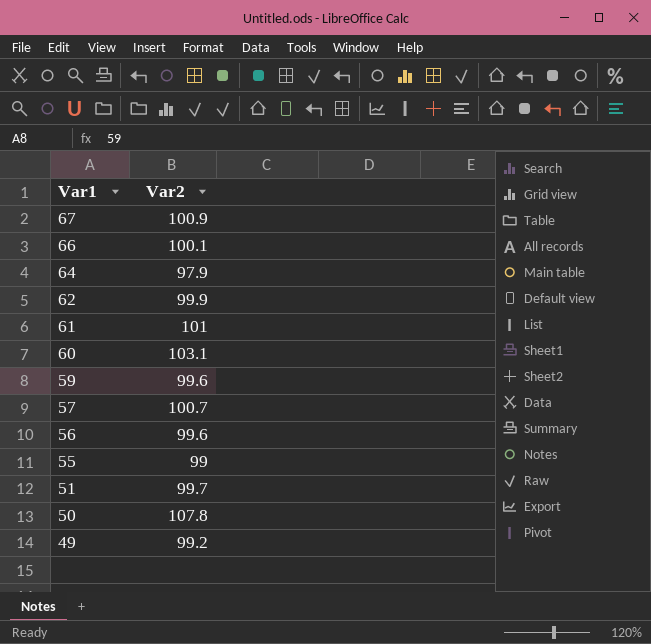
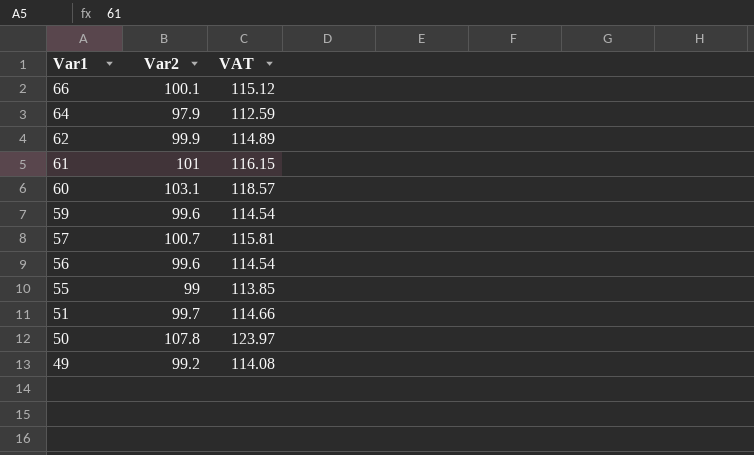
column VAT | formula: none -> [Var2] * 1.15
row 67: 100.9 -> none

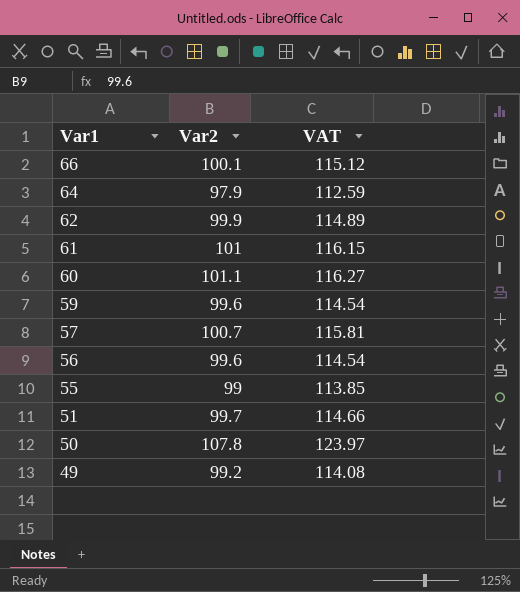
60 | Var2: 103.1 -> 101.1
60 | VAT: 118.57 -> 116.27

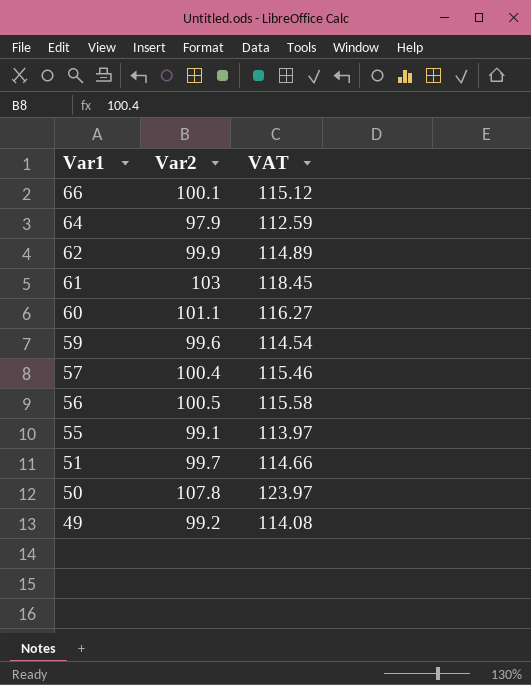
61 | Var2: 101 -> 103
61 | VAT: 116.15 -> 118.45
57 | Var2: 100.7 -> 100.4
57 | VAT: 115.81 -> 115.46
56 | Var2: 99.6 -> 100.5
56 | VAT: 114.54 -> 115.58
55 | Var2: 99 -> 99.1
55 | VAT: 113.85 -> 113.97

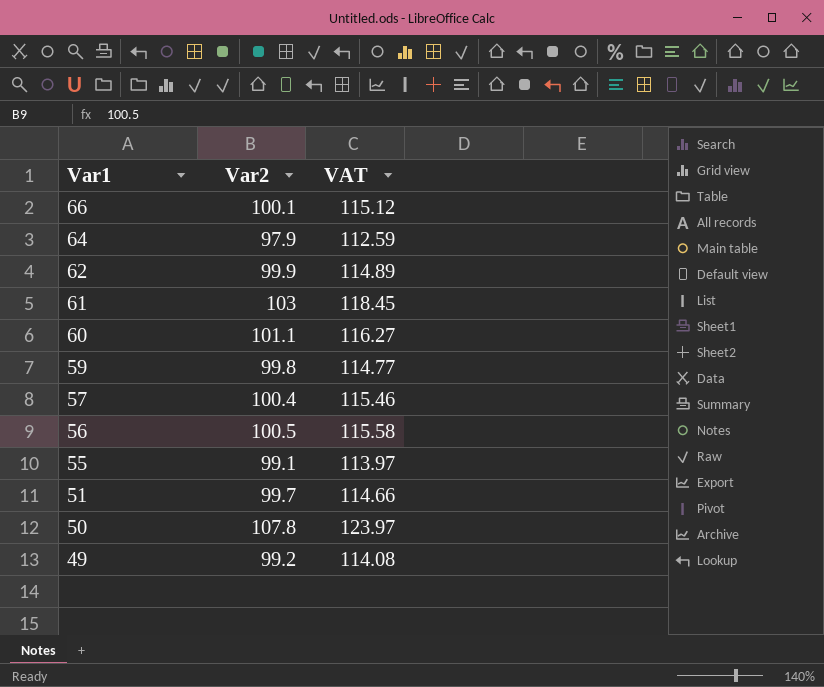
59 | Var2: 99.6 -> 99.8
59 | VAT: 114.54 -> 114.77

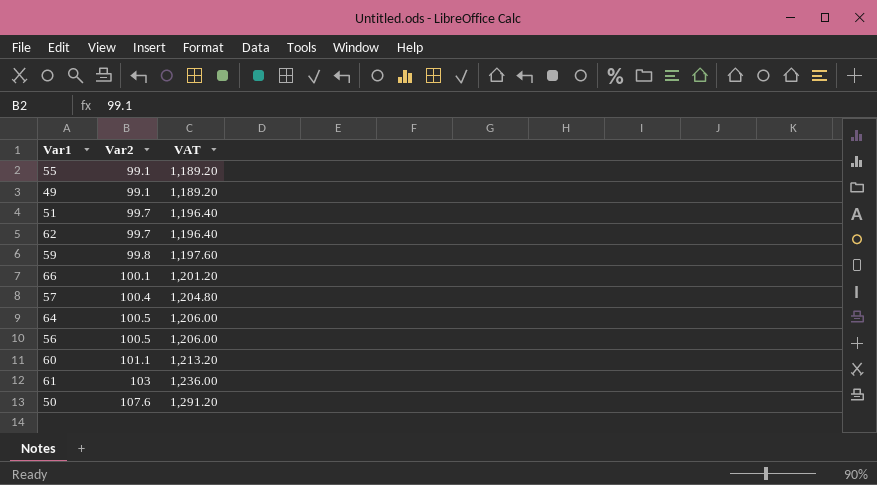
row order: Var1 descending -> Var2 ascending
column VAT | formula: [Var2] * 1.15 -> [Var2] * 12
49 | Var2: 99.2 -> 99.1
62 | Var2: 99.9 -> 99.7
64 | Var2: 97.9 -> 100.5
50 | Var2: 107.8 -> 107.6

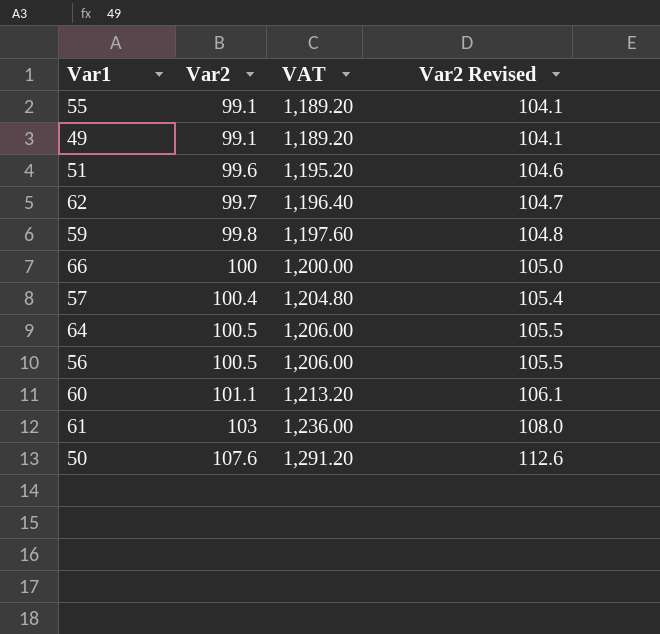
column Var2 Revised | formula: none -> [Var2] + 5
51 | Var2: 99.7 -> 99.6
51 | VAT: 1,196.40 -> 1,195.20
66 | Var2: 100.1 -> 100
66 | VAT: 1,201.20 -> 1,200.00

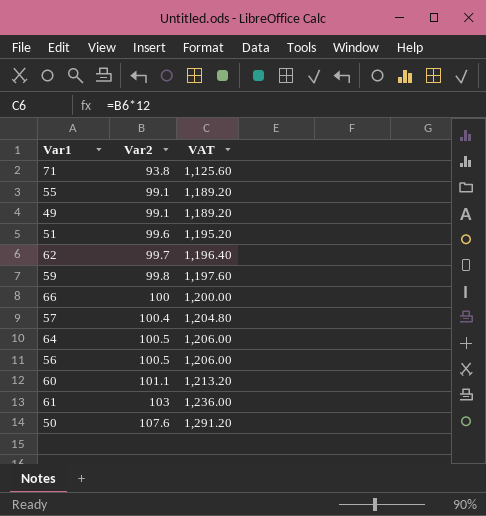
column Var2 Revised | formula: [Var2] + 5 -> none
row 71: none -> 93.8 | 1,125.60

